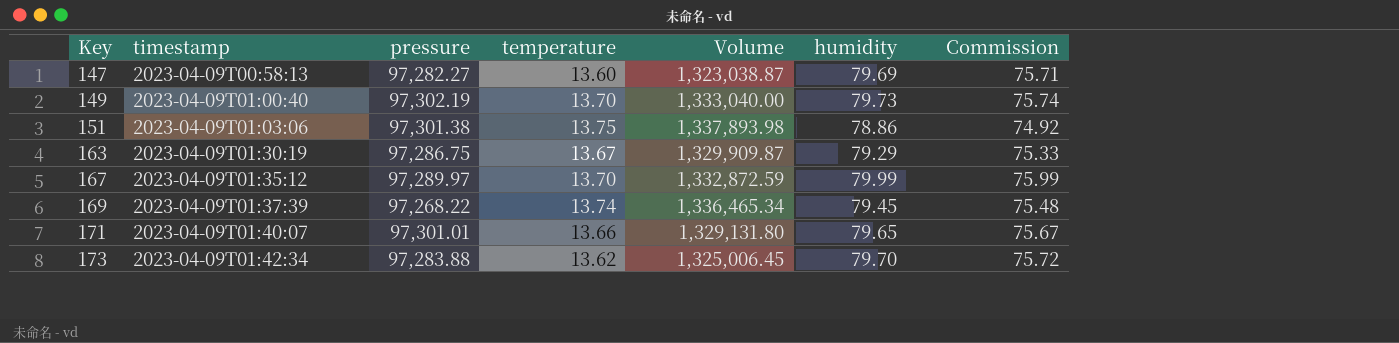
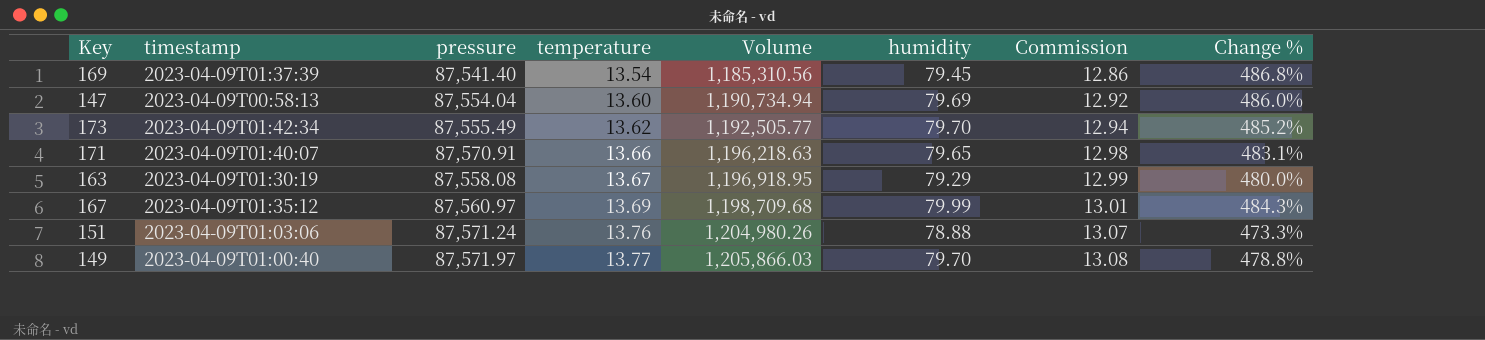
row order: Key ascending -> temperature ascending
column Commission | formula: [humidity] * 0.95 -> [temperature] * 0.95
column Change % | formula: none -> ([humidity] - [temperature]) / [temperature]
169 | pressure: 97,268.22 -> 87,541.40
169 | temperature: 13.74 -> 13.54
169 | Volume: 1,336,465.34 -> 1,185,310.56
147 | pressure: 97,282.27 -> 87,554.04
147 | Volume: 1,323,038.87 -> 1,190,734.94
173 | pressure: 97,283.88 -> 87,555.49
173 | Volume: 1,325,006.45 -> 1,192,505.77
171 | pressure: 97,301.01 -> 87,570.91
171 | Volume: 1,329,131.80 -> 1,196,218.63
163 | pressure: 97,286.75 -> 87,558.08
163 | Volume: 1,329,909.87 -> 1,196,918.95
167 | pressure: 97,289.97 -> 87,560.97
167 | temperature: 13.70 -> 13.69
167 | Volume: 1,332,872.59 -> 1,198,709.68
151 | pressure: 97,301.38 -> 87,571.24
151 | temperature: 13.75 -> 13.76
151 | Volume: 1,337,893.98 -> 1,204,980.26
151 | humidity: 78.86 -> 78.88
149 | pressure: 97,302.19 -> 87,571.97
149 | temperature: 13.70 -> 13.77
149 | Volume: 1,333,040.00 -> 1,205,866.03
149 | humidity: 79.73 -> 79.70

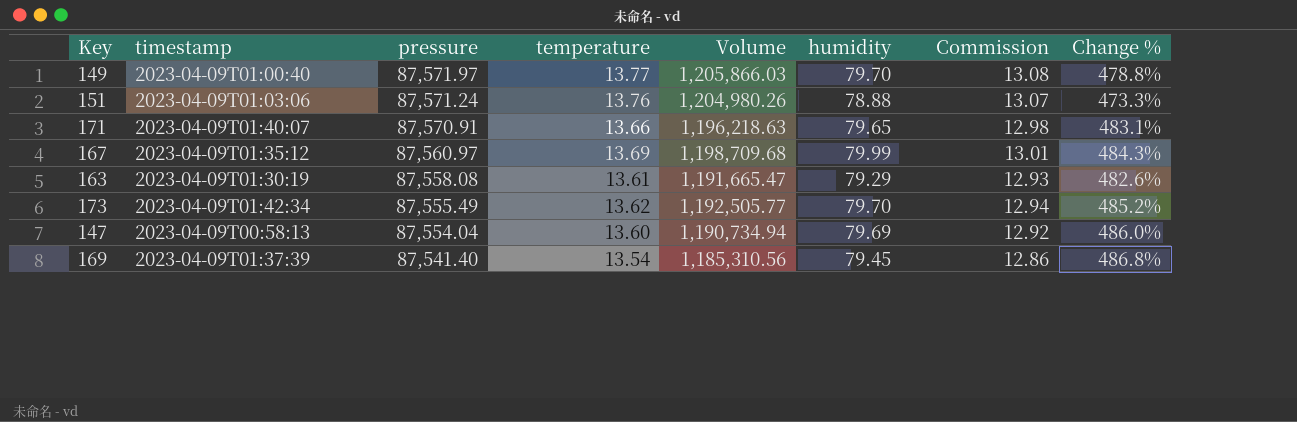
row order: temperature ascending -> pressure descending
163 | temperature: 13.67 -> 13.61
163 | Volume: 1,196,918.95 -> 1,191,665.47
163 | Commission: 12.99 -> 12.93
163 | Change %: 480.0% -> 482.6%

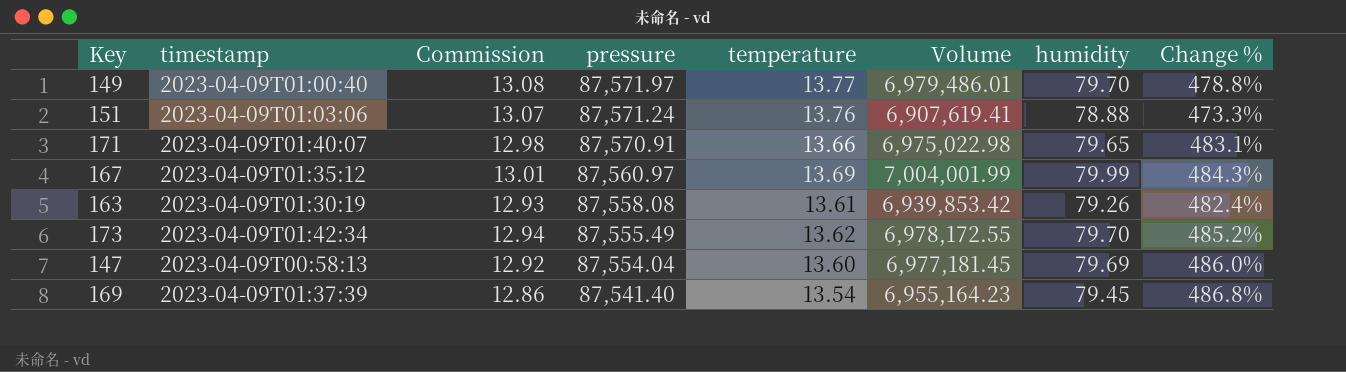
column Commission | position: 7 -> 3
column Volume | formula: [pressure] * [temperature] -> [pressure] * [humidity]
163 | humidity: 79.29 -> 79.26
163 | Change %: 482.6% -> 482.4%

